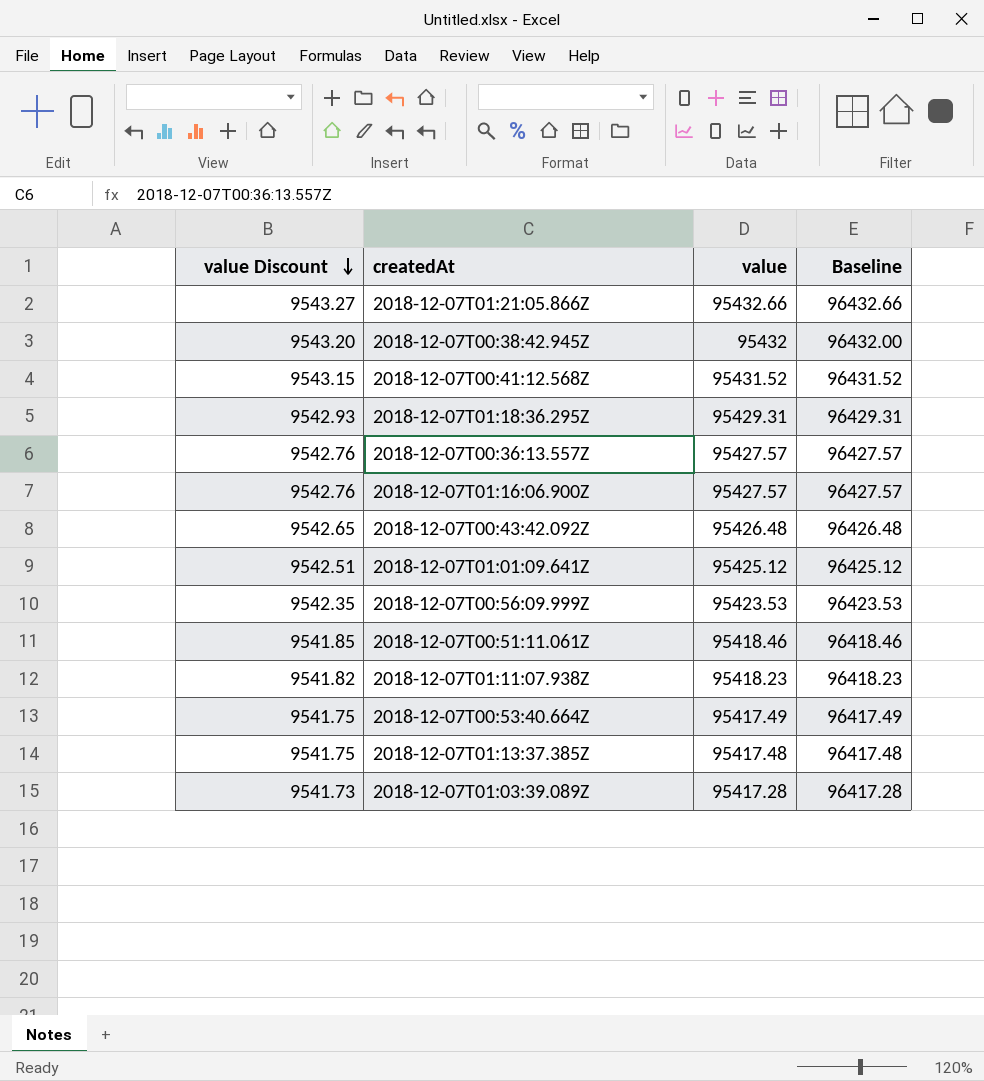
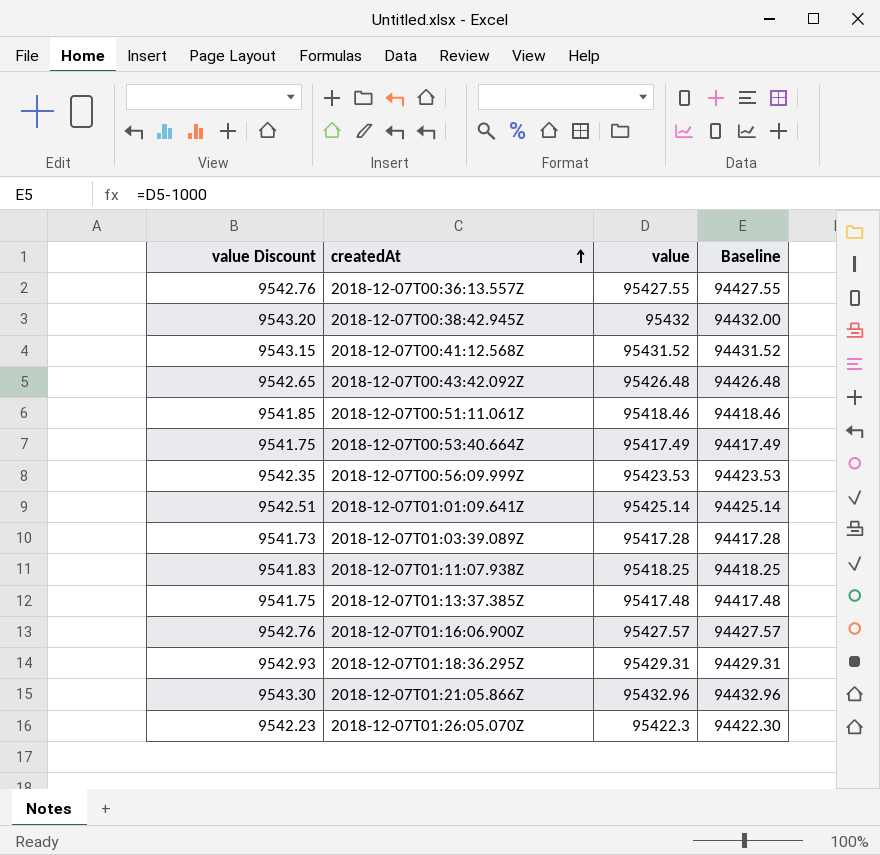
row order: value Discount descending -> createdAt ascending
column Baseline | formula: [value] + 1000 -> [value] - 1000
2018-12-07T00:36:13.557Z | value: 95427.57 -> 95427.55
2018-12-07T01:01:09.641Z | value: 95425.12 -> 95425.14
2018-12-07T01:11:07.938Z | value Discount: 9541.82 -> 9541.83
2018-12-07T01:11:07.938Z | value: 95418.23 -> 95418.25
2018-12-07T01:21:05.866Z | value Discount: 9543.27 -> 9543.30
2018-12-07T01:21:05.866Z | value: 95432.66 -> 95432.96
row 2018-12-07T01:26:05.070Z: none -> 9542.23 | 95422.3 | 94422.30

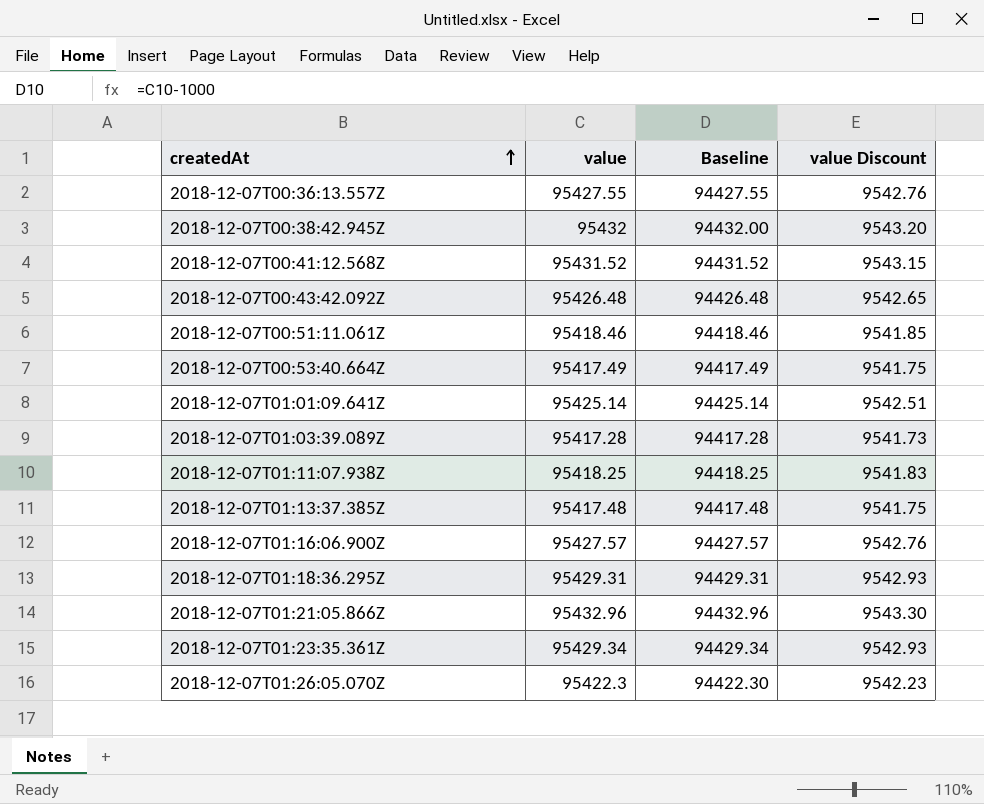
column value Discount | position: 1 -> 4
row 2018-12-07T00:56:09.999Z: 9542.35 | 95423.53 | 94423.53 -> none
row 2018-12-07T01:23:35.361Z: none -> 95429.34 | 94429.34 | 9542.93

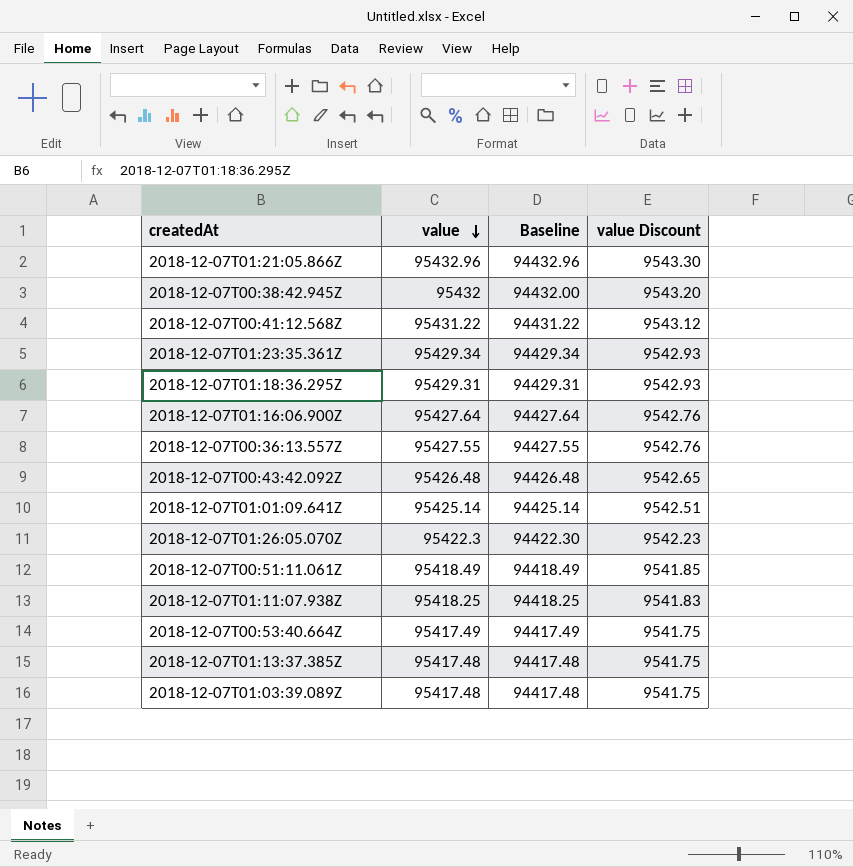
row order: createdAt ascending -> value descending
2018-12-07T00:41:12.568Z | value: 95431.52 -> 95431.22
2018-12-07T00:41:12.568Z | Baseline: 94431.52 -> 94431.22
2018-12-07T00:41:12.568Z | value Discount: 9543.15 -> 9543.12
2018-12-07T01:16:06.900Z | value: 95427.57 -> 95427.64
2018-12-07T01:16:06.900Z | Baseline: 94427.57 -> 94427.64
2018-12-07T00:51:11.061Z | value: 95418.46 -> 95418.49
2018-12-07T00:51:11.061Z | Baseline: 94418.46 -> 94418.49
2018-12-07T01:03:39.089Z | value: 95417.28 -> 95417.48
2018-12-07T01:03:39.089Z | Baseline: 94417.28 -> 94417.48
2018-12-07T01:03:39.089Z | value Discount: 9541.73 -> 9541.75

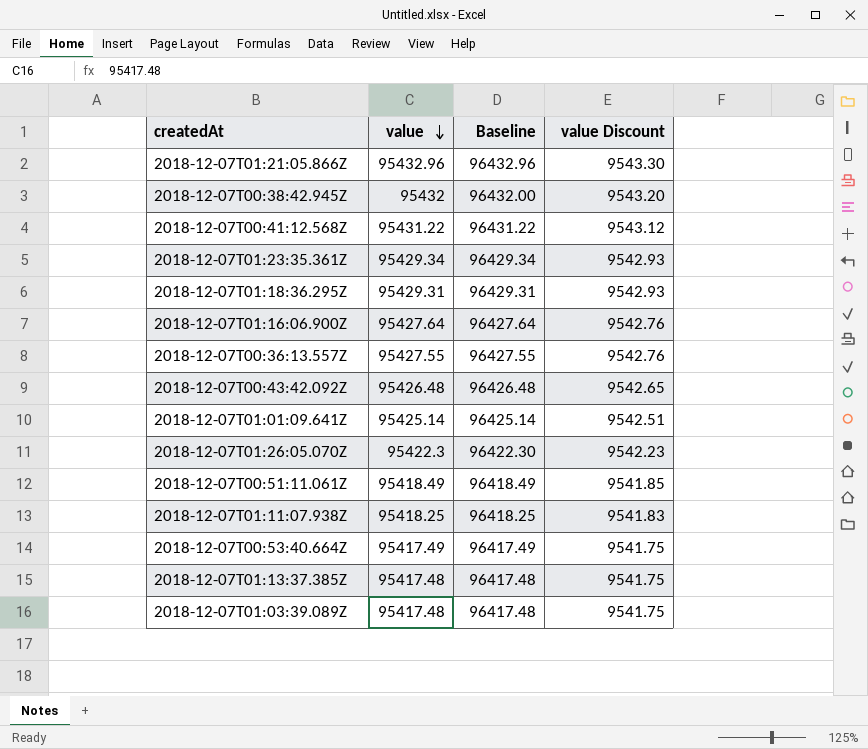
column Baseline | formula: [value] - 1000 -> [value] + 1000

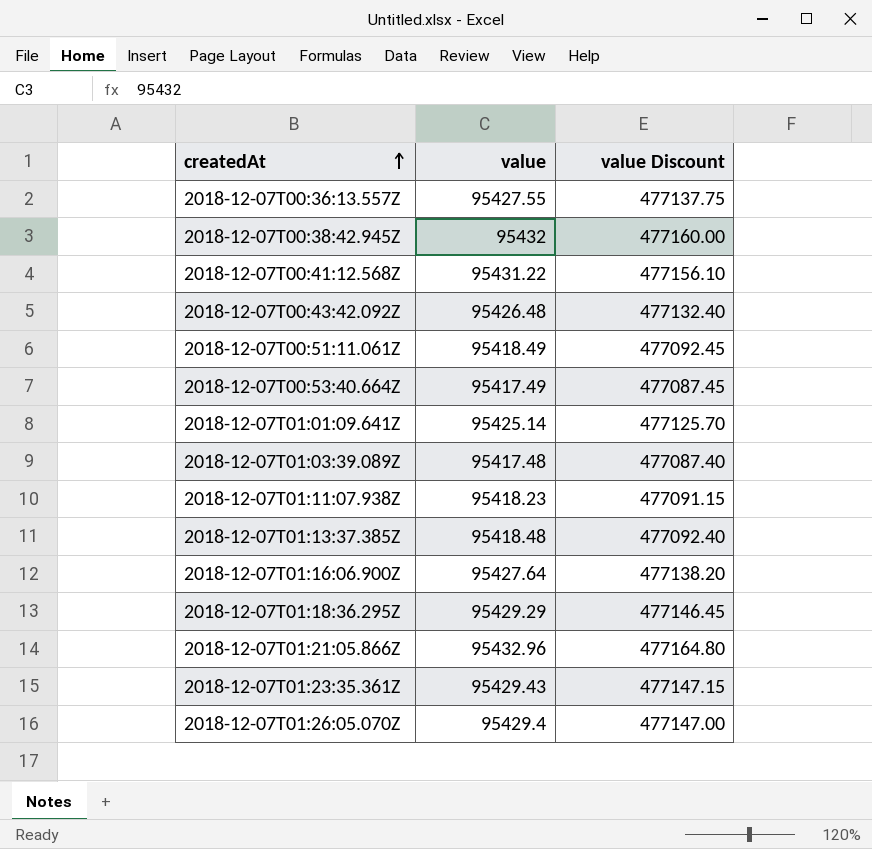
row order: value descending -> createdAt ascending
column Baseline | formula: [value] + 1000 -> none
column value Discount | formula: [value] * 0.1 -> [value] * 5
2018-12-07T01:11:07.938Z | value: 95418.25 -> 95418.23
2018-12-07T01:13:37.385Z | value: 95417.48 -> 95418.48
2018-12-07T01:18:36.295Z | value: 95429.31 -> 95429.29
2018-12-07T01:23:35.361Z | value: 95429.34 -> 95429.43
2018-12-07T01:26:05.070Z | value: 95422.3 -> 95429.4

